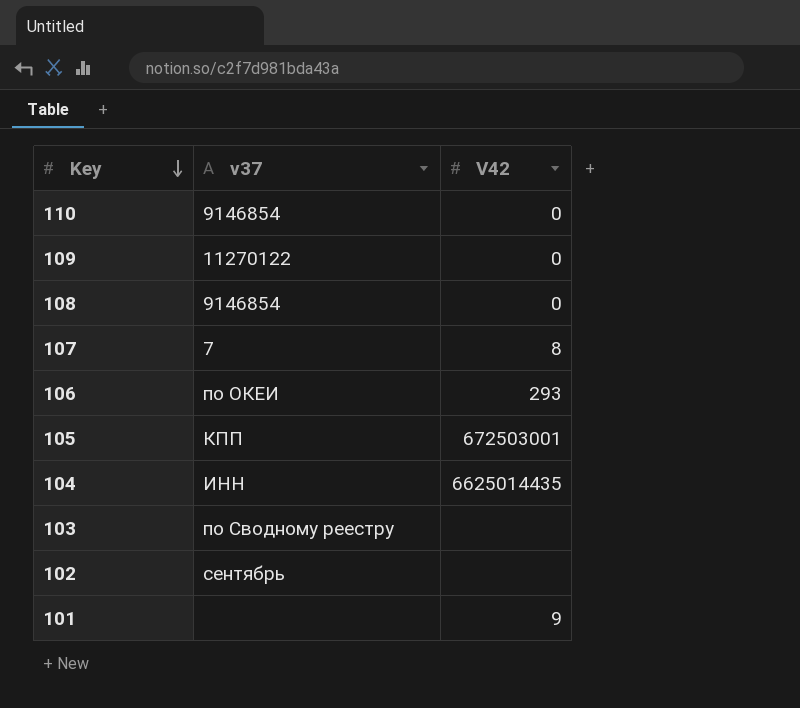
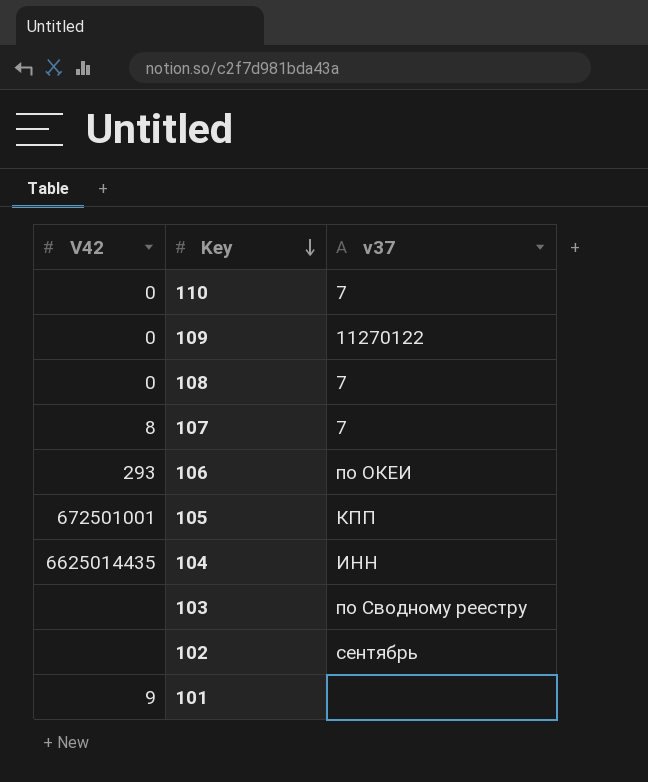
column V42 | position: 3 -> 1
110 | v37: 9146854 -> 7
108 | v37: 9146854 -> 7
105 | V42: 672503001 -> 672501001

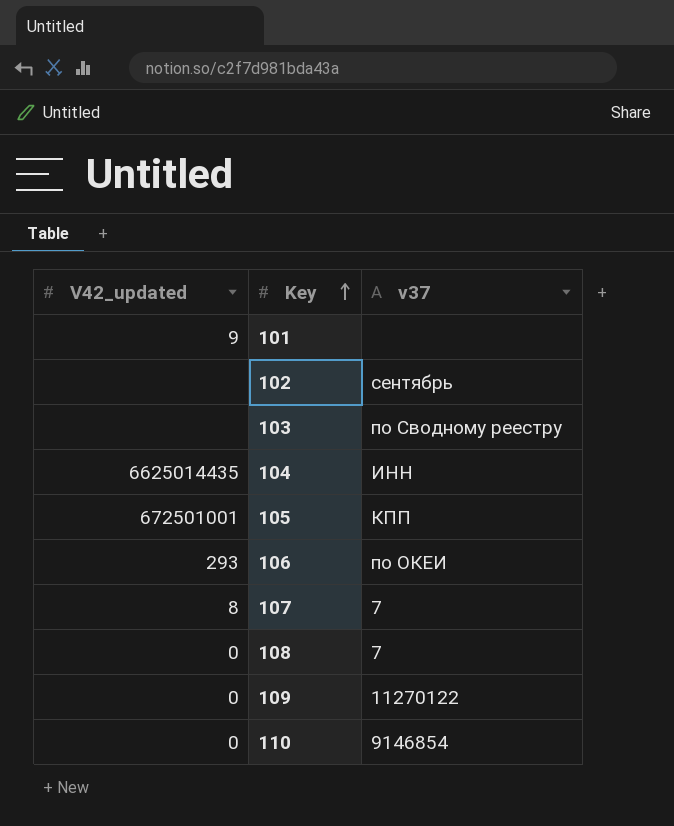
row order: Key descending -> Key ascending
column name: V42 -> V42_updated
110 | v37: 7 -> 9146854

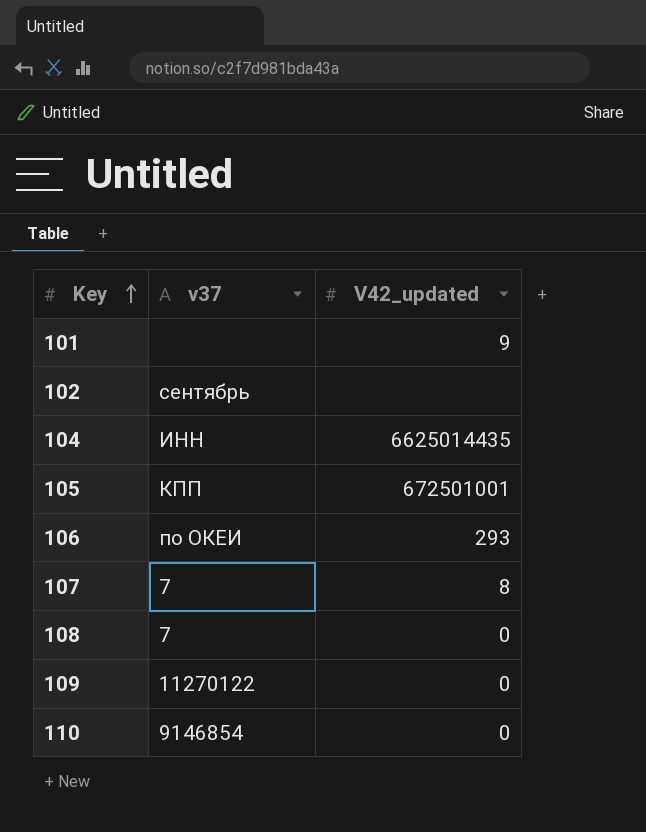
column V42_updated | position: 1 -> 3
row 103: none | по Сводному реестру -> none

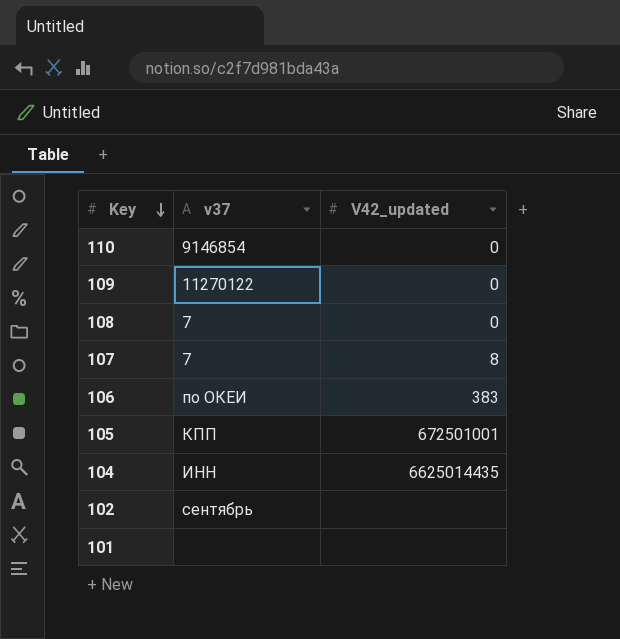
row order: Key ascending -> Key descending
106 | V42_updated: 293 -> 383
101 | V42_updated: 9 -> none

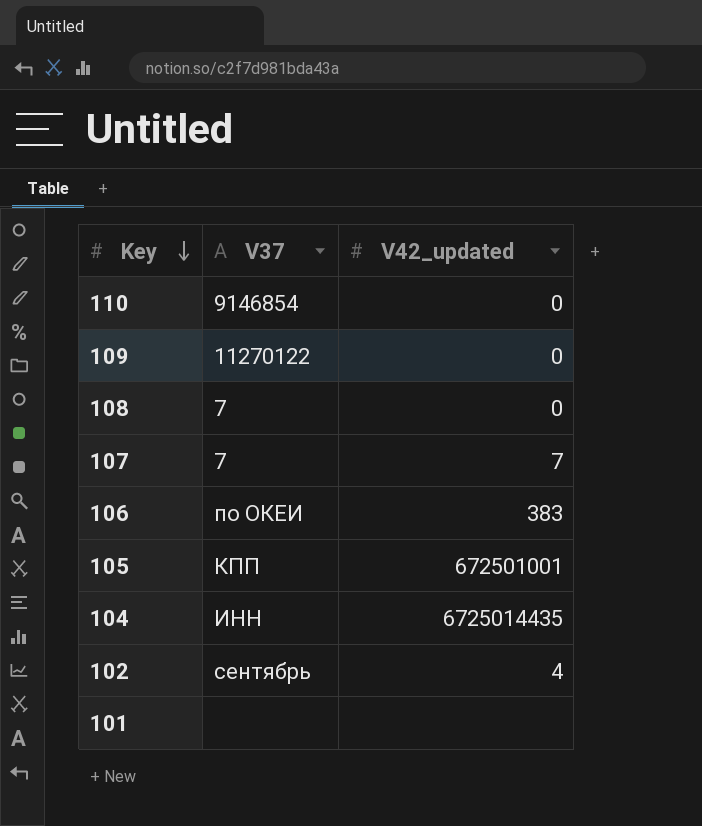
column name: v37 -> V37
107 | V42_updated: 8 -> 7
104 | V42_updated: 6625014435 -> 6725014435
102 | V42_updated: none -> 4

